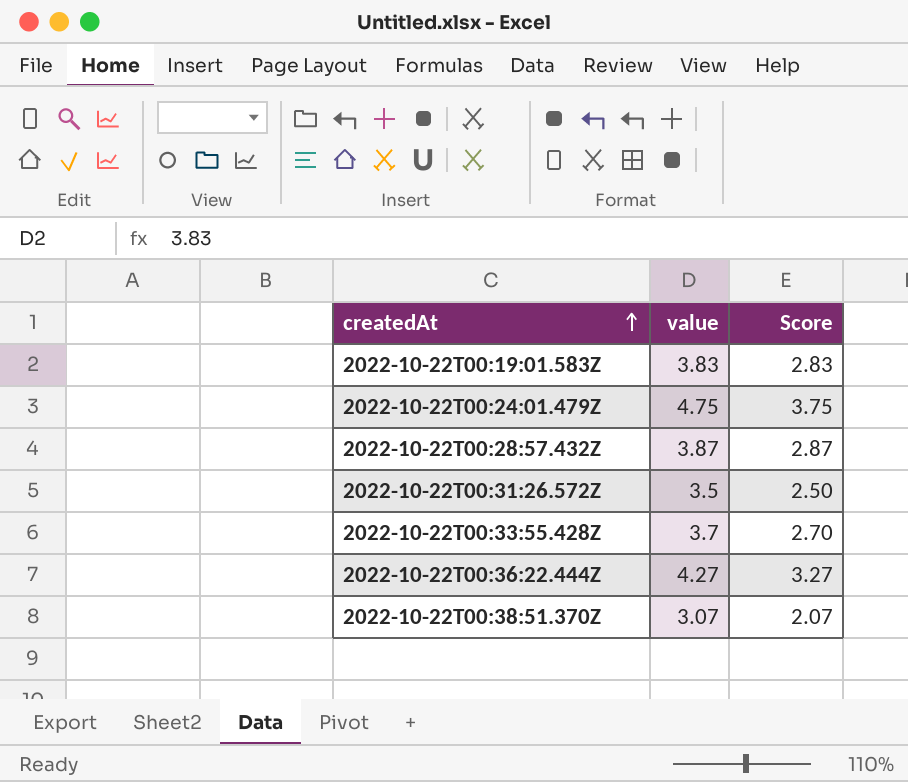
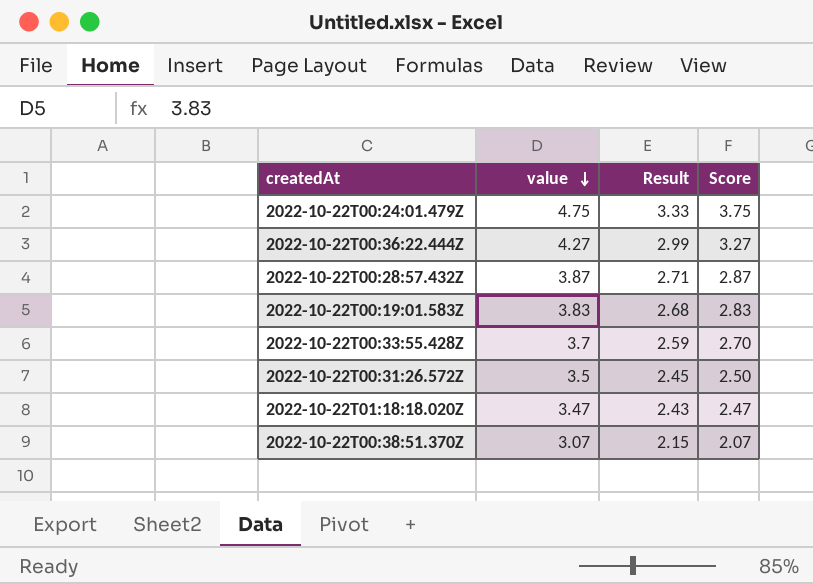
row order: createdAt ascending -> value descending
column Result | formula: none -> [value] * 0.7
row 2022-10-22T01:18:18.020Z: none -> 3.47 | 2.43 | 2.47

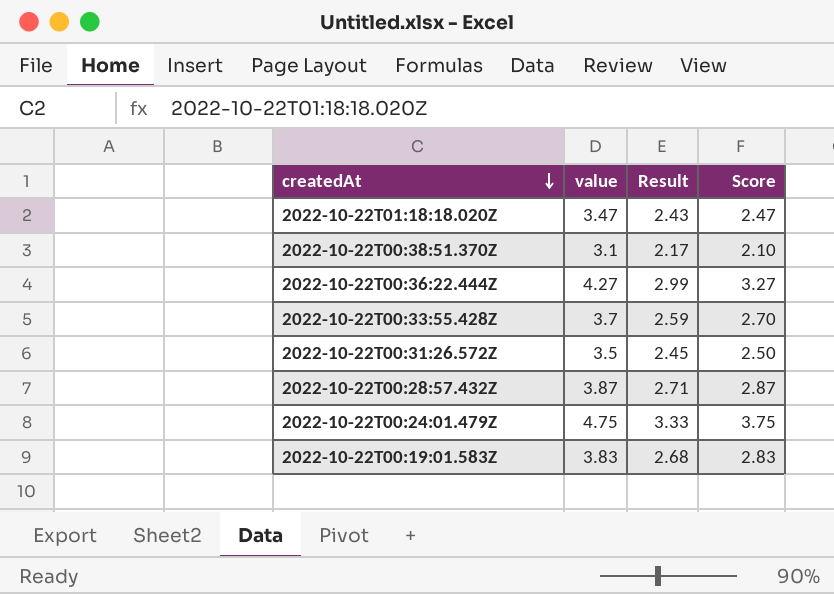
row order: value descending -> createdAt descending
2022-10-22T00:38:51.370Z | value: 3.07 -> 3.1
2022-10-22T00:38:51.370Z | Result: 2.15 -> 2.17
2022-10-22T00:38:51.370Z | Score: 2.07 -> 2.10

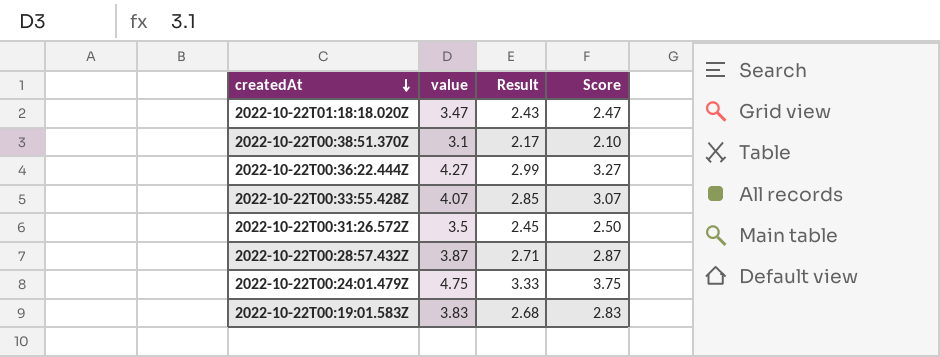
2022-10-22T00:33:55.428Z | value: 3.7 -> 4.07
2022-10-22T00:33:55.428Z | Result: 2.59 -> 2.85
2022-10-22T00:33:55.428Z | Score: 2.70 -> 3.07

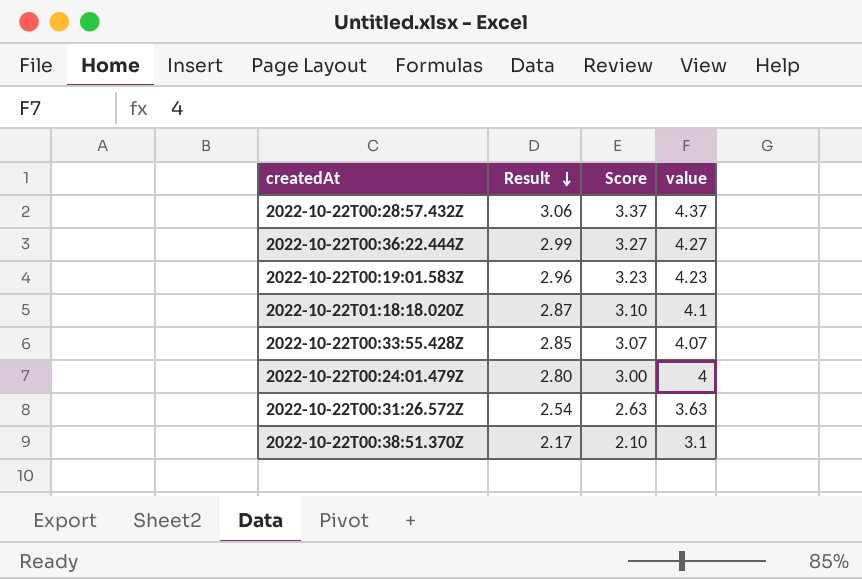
row order: createdAt descending -> Result descending
column value | position: 2 -> 4
2022-10-22T00:28:57.432Z | Result: 2.71 -> 3.06
2022-10-22T00:28:57.432Z | Score: 2.87 -> 3.37
2022-10-22T00:28:57.432Z | value: 3.87 -> 4.37
2022-10-22T00:19:01.583Z | Result: 2.68 -> 2.96
2022-10-22T00:19:01.583Z | Score: 2.83 -> 3.23
2022-10-22T00:19:01.583Z | value: 3.83 -> 4.23
2022-10-22T01:18:18.020Z | Result: 2.43 -> 2.87
2022-10-22T01:18:18.020Z | Score: 2.47 -> 3.10
2022-10-22T01:18:18.020Z | value: 3.47 -> 4.1
2022-10-22T00:24:01.479Z | Result: 3.33 -> 2.80
2022-10-22T00:24:01.479Z | Score: 3.75 -> 3.00
2022-10-22T00:24:01.479Z | value: 4.75 -> 4
2022-10-22T00:31:26.572Z | Result: 2.45 -> 2.54
2022-10-22T00:31:26.572Z | Score: 2.50 -> 2.63
2022-10-22T00:31:26.572Z | value: 3.5 -> 3.63

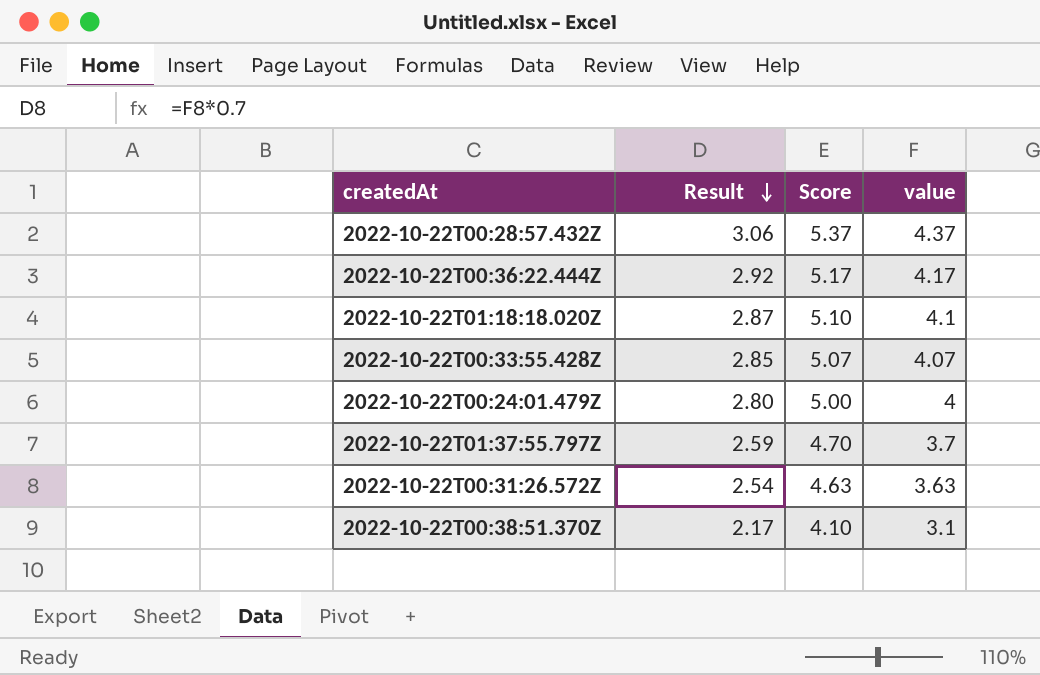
column Score | formula: [value] - 1 -> [value] + 1
row 2022-10-22T00:19:01.583Z: 2.96 | 3.23 | 4.23 -> none
2022-10-22T00:36:22.444Z | Result: 2.99 -> 2.92
2022-10-22T00:36:22.444Z | value: 4.27 -> 4.17
row 2022-10-22T01:37:55.797Z: none -> 2.59 | 4.70 | 3.7

